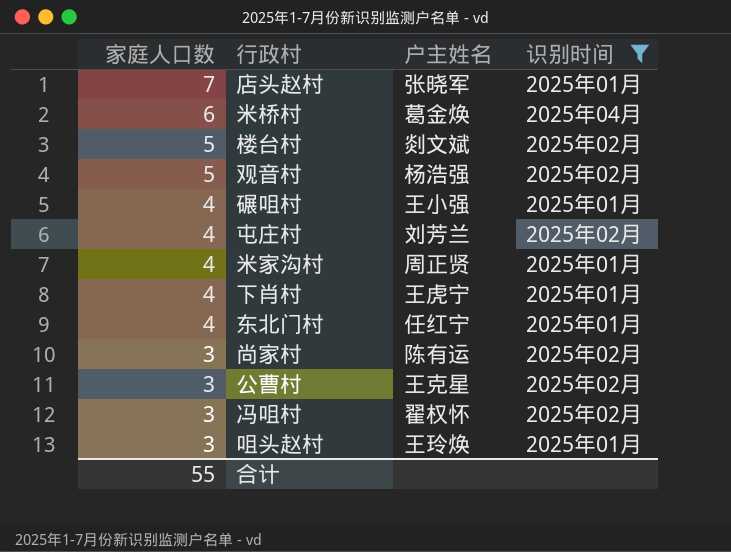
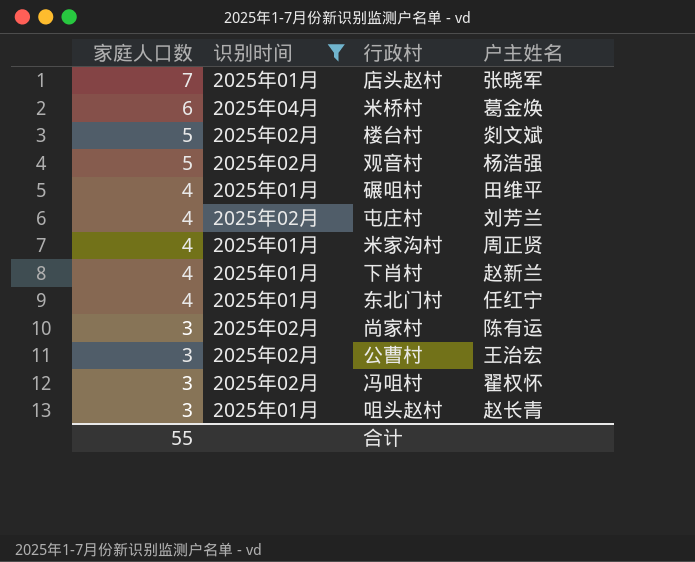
column 识别时间 | position: 4 -> 2
碾咀村 | 户主姓名: 王小强 -> 田维平
下肖村 | 户主姓名: 王虎宁 -> 赵新兰
公曹村 | 户主姓名: 王克星 -> 王治宏
咀头赵村 | 户主姓名: 王玲焕 -> 赵长青

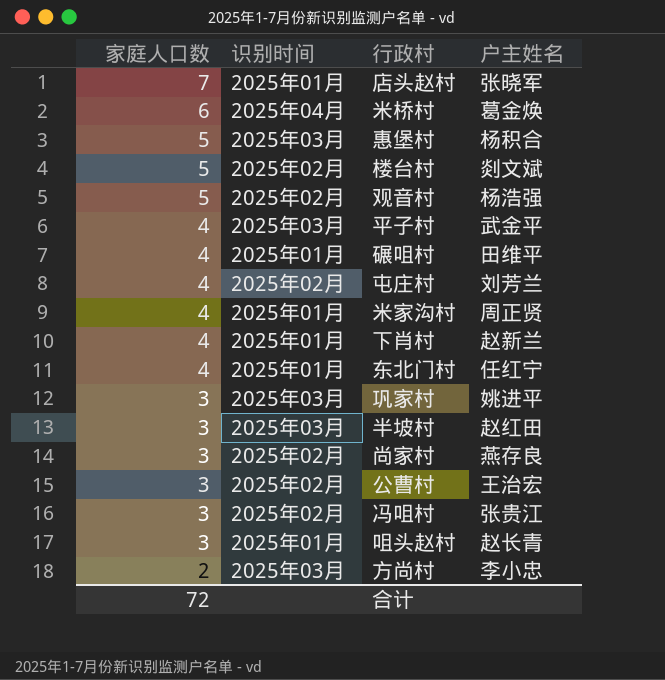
filter: 识别时间 != 2025年03月 -> none
尚家村 | 户主姓名: 陈有运 -> 燕存良
冯咀村 | 户主姓名: 翟权怀 -> 张贵江
合计 | 家庭人口数: 55 -> 72

